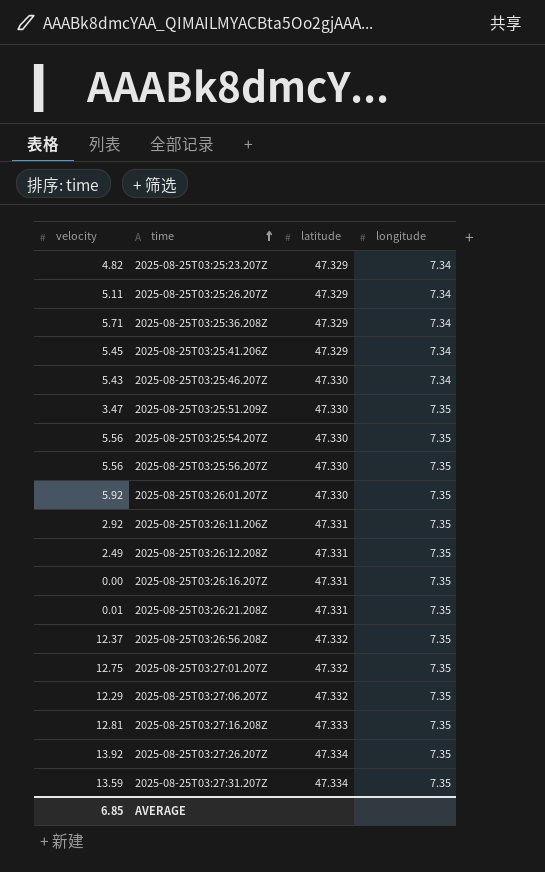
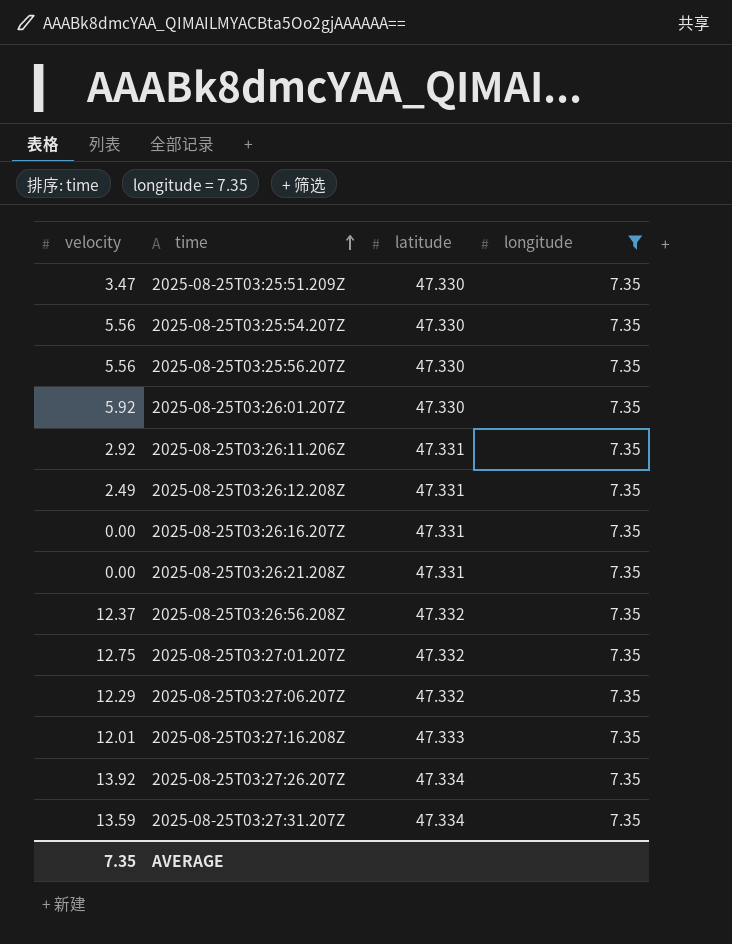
filter: none -> longitude = 7.35
2025-08-25T03:26:21.208Z | velocity: 0.01 -> 0.00
2025-08-25T03:27:16.208Z | velocity: 12.81 -> 12.01
AVERAGE | velocity: 6.85 -> 7.35

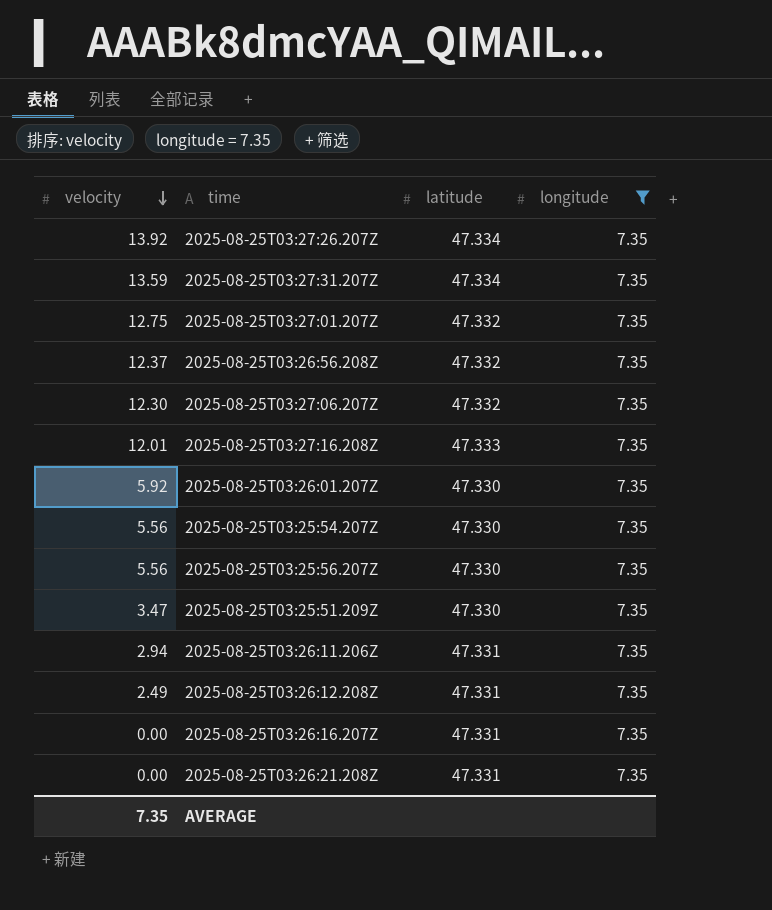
row order: time ascending -> velocity descending
2025-08-25T03:27:06.207Z | velocity: 12.29 -> 12.30
2025-08-25T03:26:11.206Z | velocity: 2.92 -> 2.94

